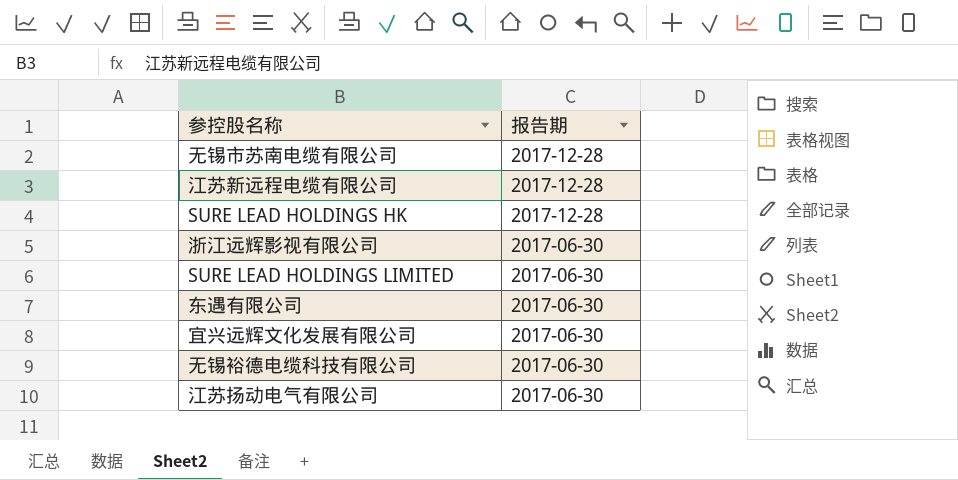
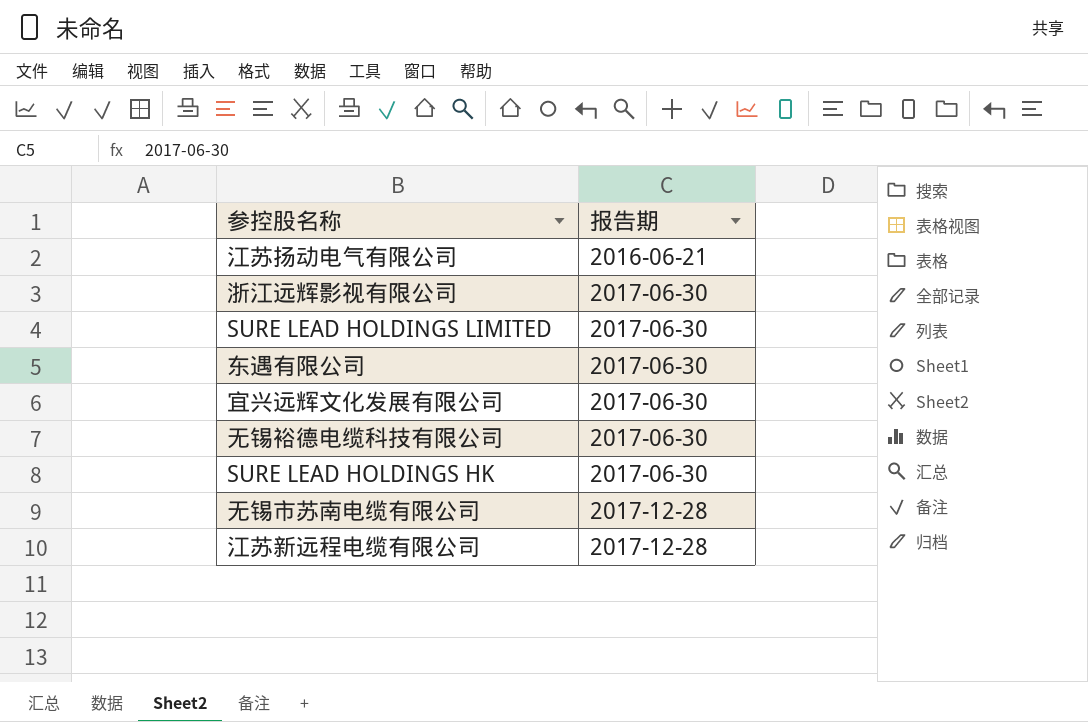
row order: 报告期 descending -> 报告期 ascending
江苏扬动电气有限公司 | 报告期: 2017-06-30 -> 2016-06-21
SURE LEAD HOLDINGS HK | 报告期: 2017-12-28 -> 2017-06-30

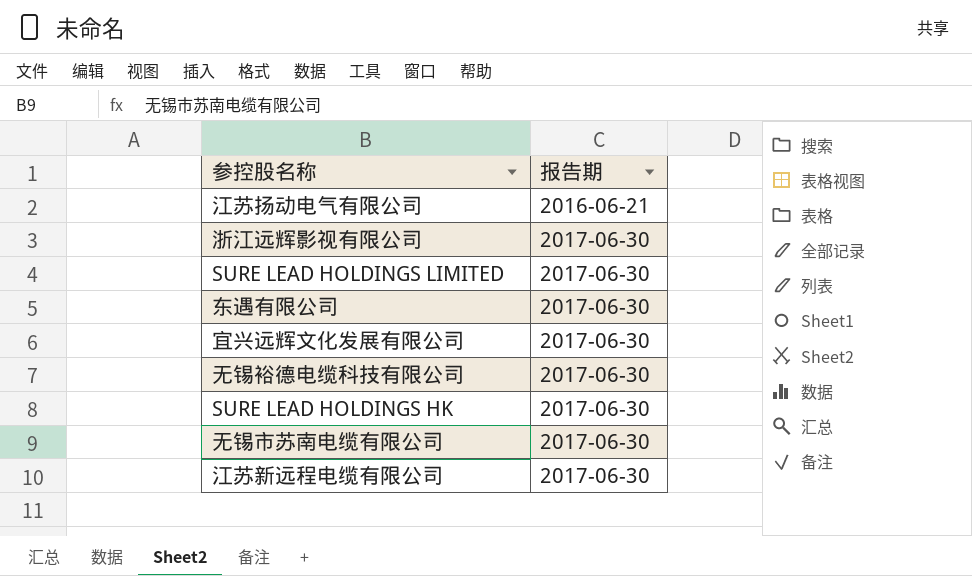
无锡市苏南电缆有限公司 | 报告期: 2017-12-28 -> 2017-06-30
江苏新远程电缆有限公司 | 报告期: 2017-12-28 -> 2017-06-30

